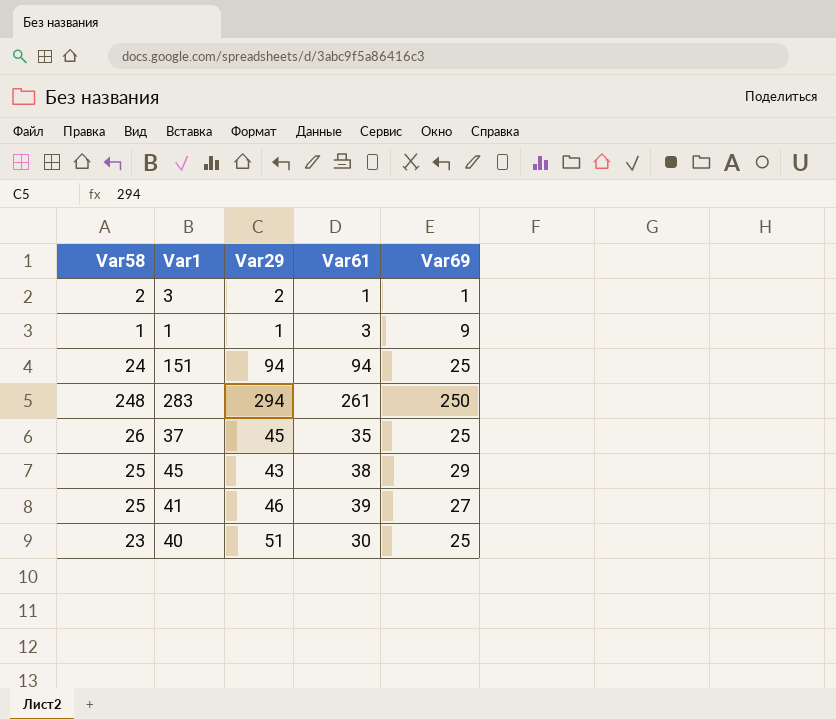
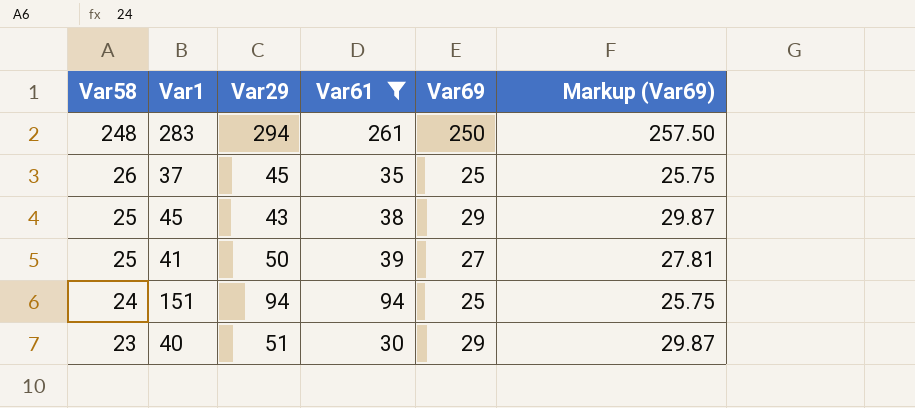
filter: none -> Var61 >= 30
row order: none -> Var58 descending
column Markup (Var69) | formula: none -> [Var69] * 1.03
41 | Var29: 46 -> 50
40 | Var69: 25 -> 29

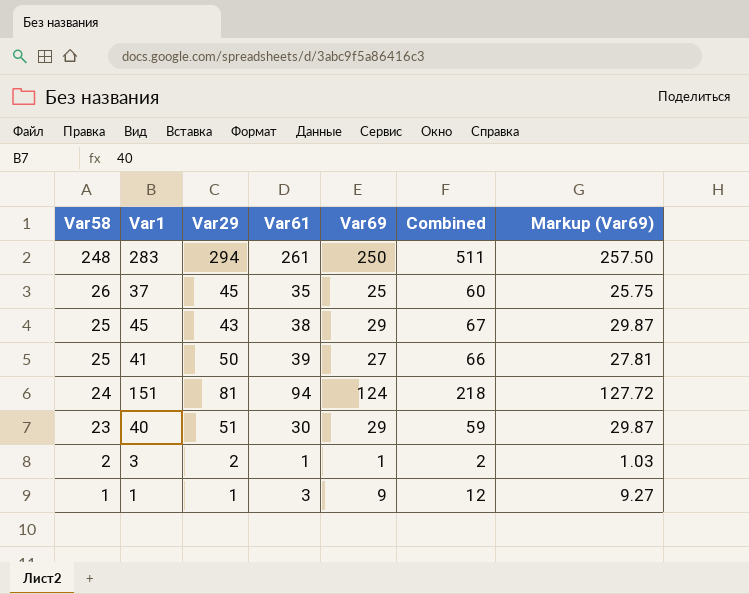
filter: Var61 >= 30 -> none
column Combined | formula: none -> [Var61] + [Var69]
151 | Var29: 94 -> 81
151 | Var69: 25 -> 124
151 | Markup (Var69): 25.75 -> 127.72

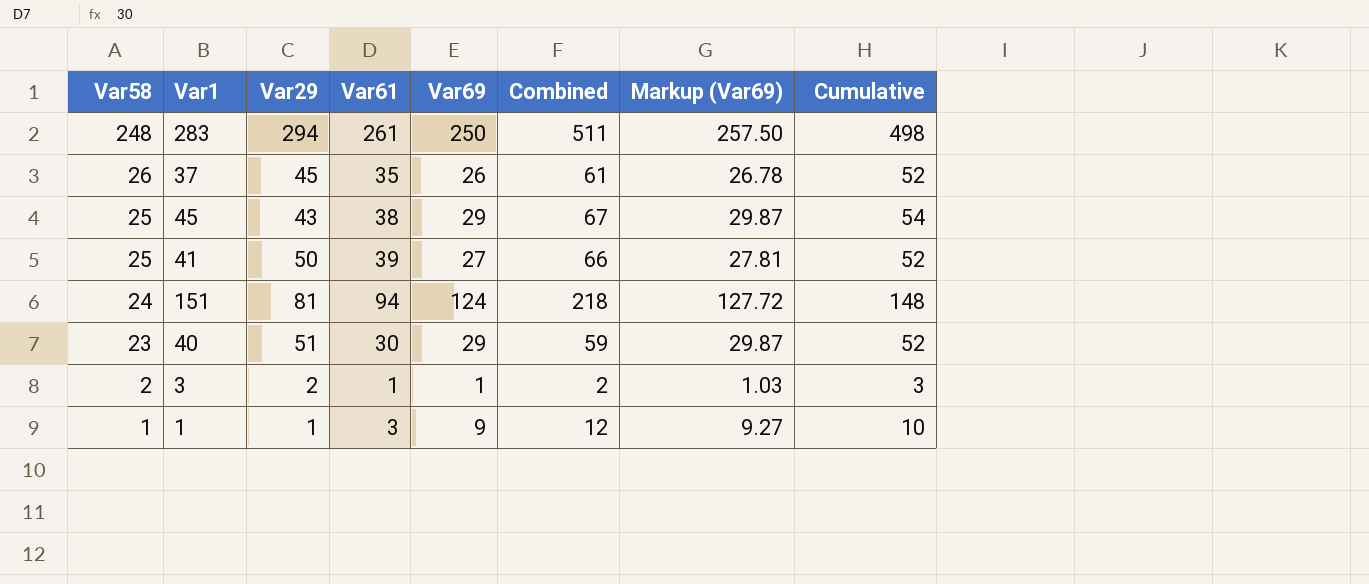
column Cumulative | formula: none -> [Var58] + [Var69]
37 | Var69: 25 -> 26
37 | Combined: 60 -> 61
37 | Markup (Var69): 25.75 -> 26.78

